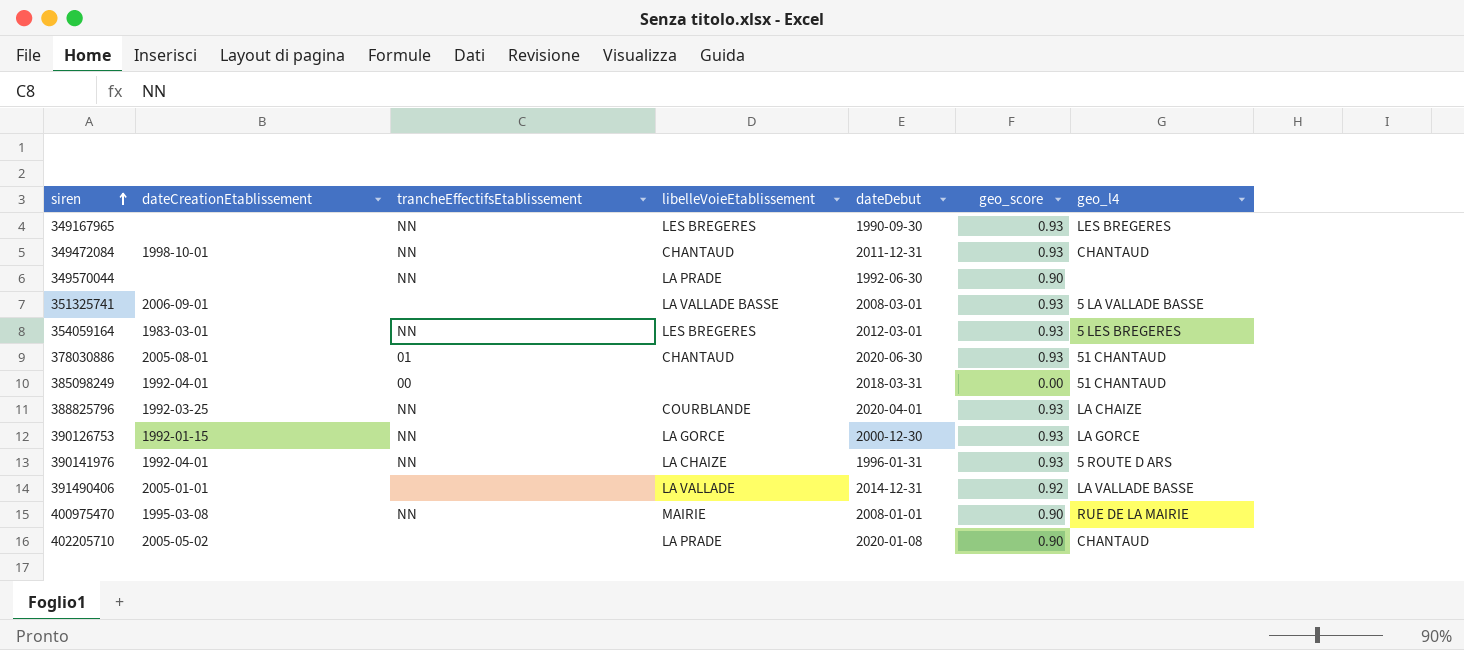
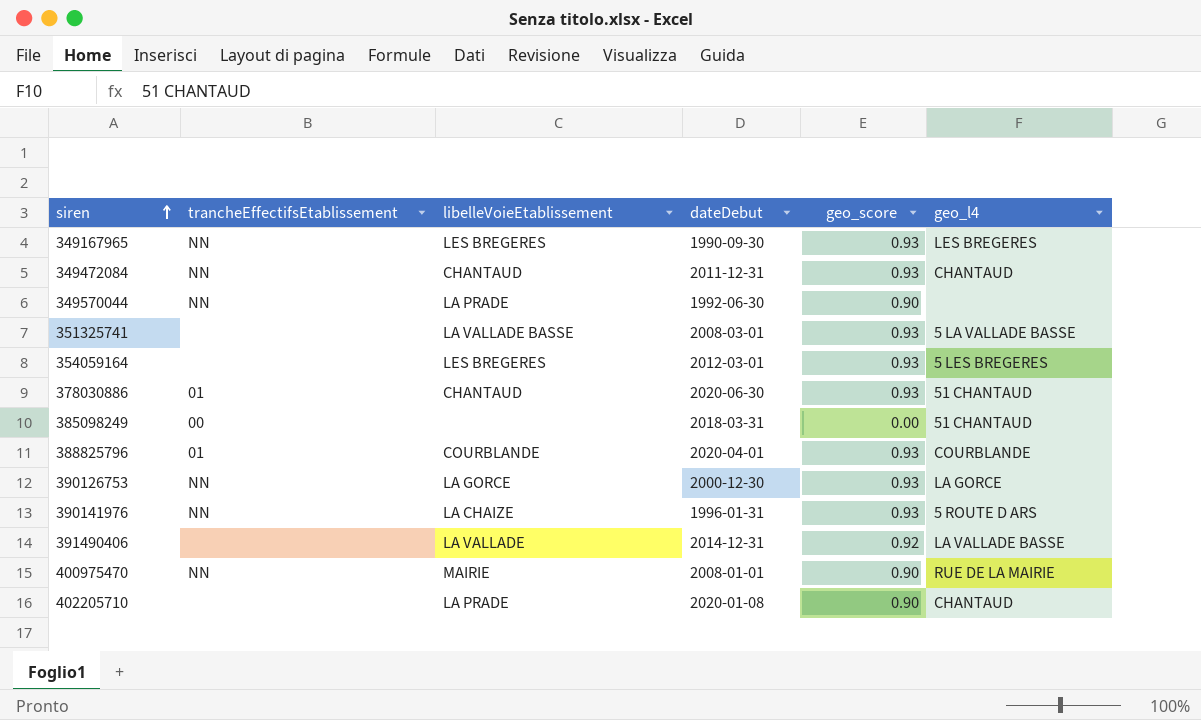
column dateCreationEtablissement | position: 2 -> none
354059164 | trancheEffectifsEtablissement: NN -> none
388825796 | trancheEffectifsEtablissement: NN -> 01
388825796 | geo_l4: LA CHAIZE -> COURBLANDE

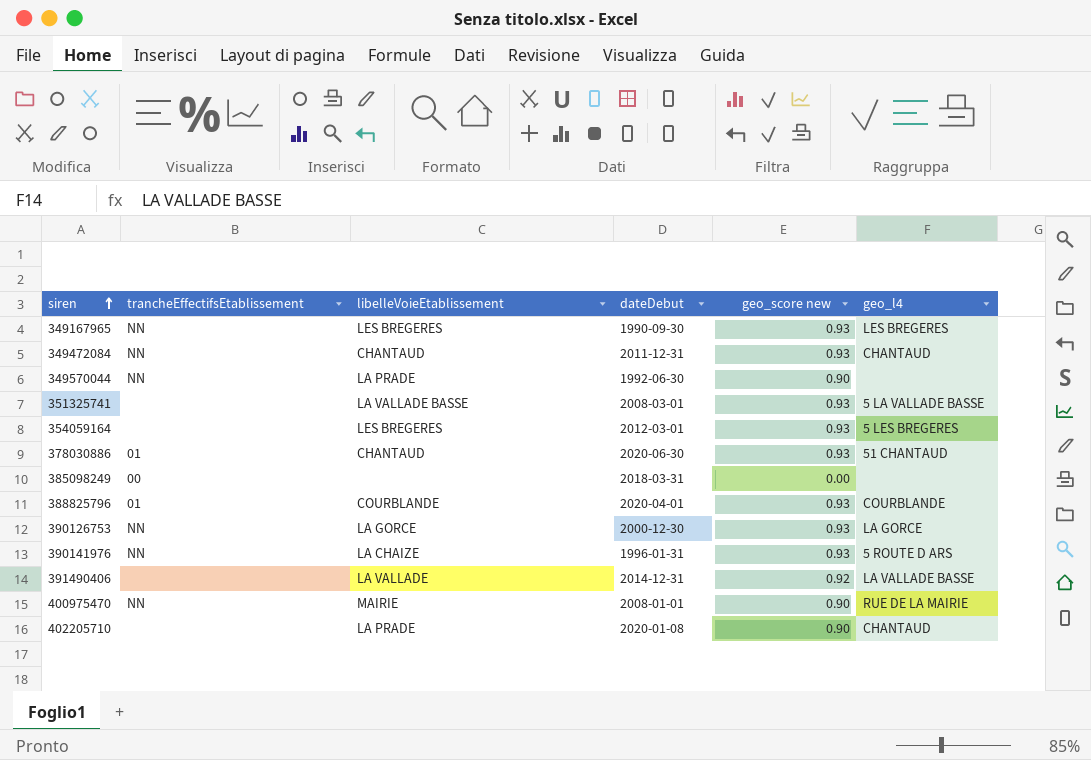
column name: geo_score -> geo_score new
385098249 | geo_l4: 51 CHANTAUD -> none

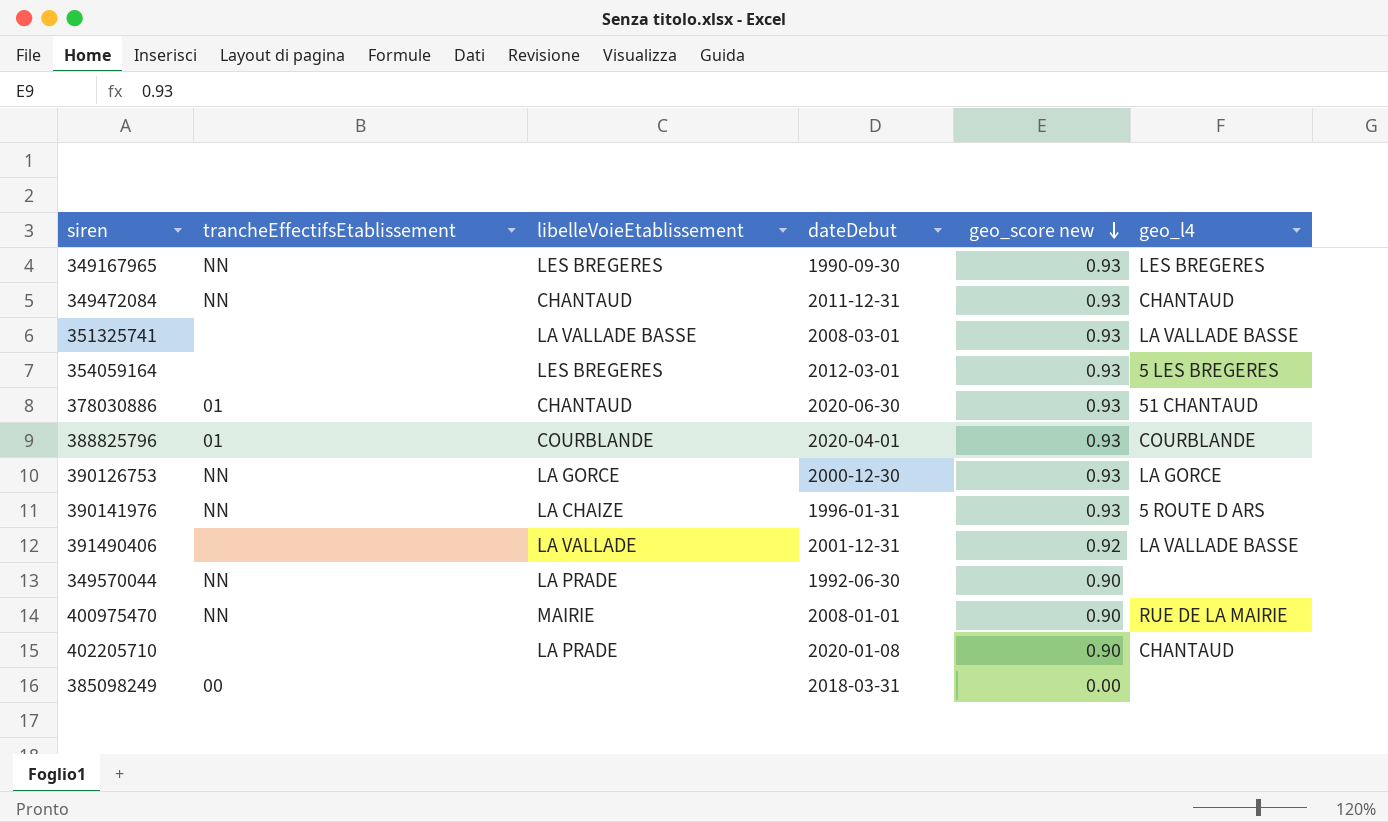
row order: siren ascending -> geo_score new descending
351325741 | geo_l4: 5 LA VALLADE BASSE -> LA VALLADE BASSE
391490406 | dateDebut: 2014-12-31 -> 2001-12-31

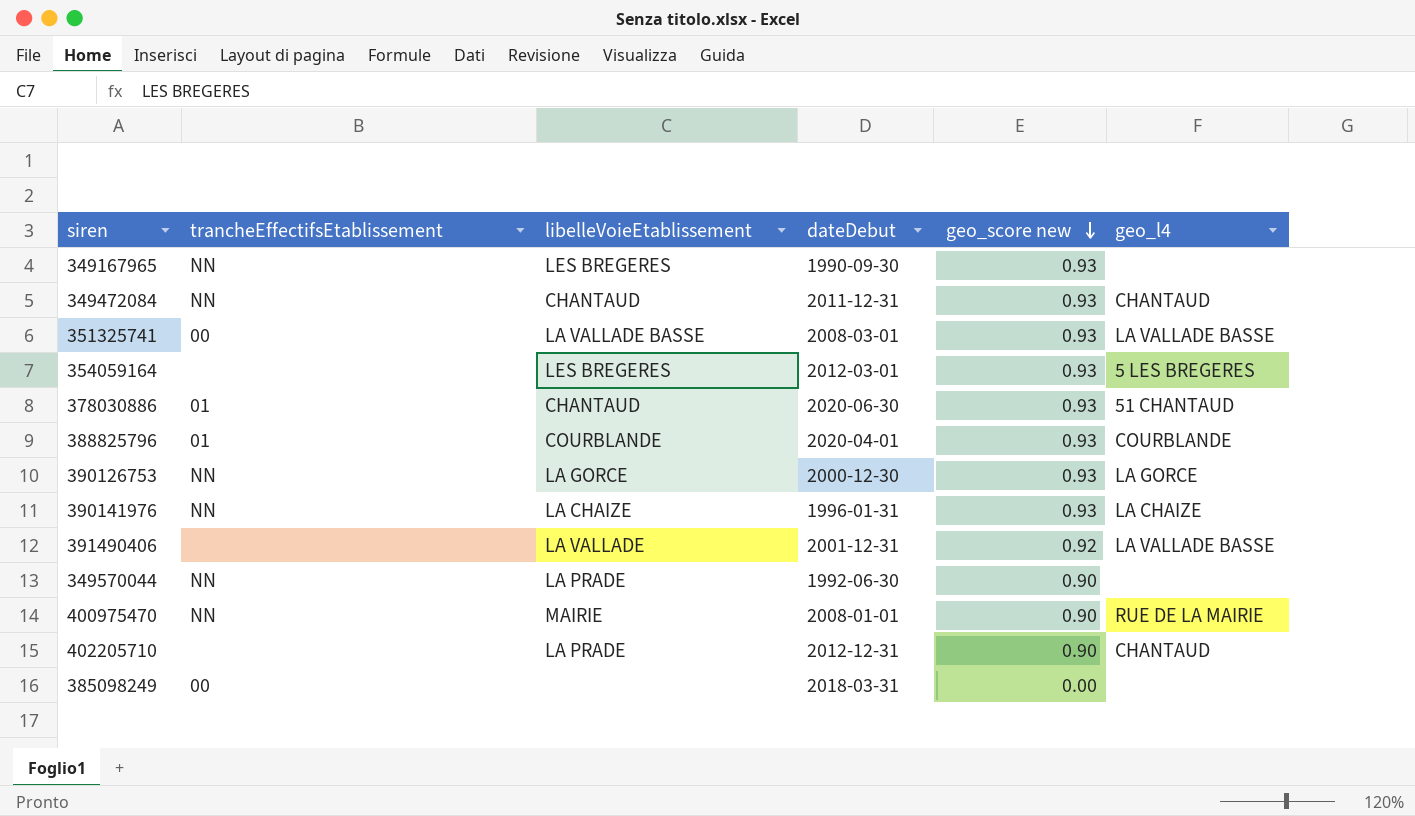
349167965 | geo_l4: LES BREGERES -> none
351325741 | trancheEffectifsEtablissement: none -> 00
390141976 | geo_l4: 5 ROUTE D ARS -> LA CHAIZE
402205710 | dateDebut: 2020-01-08 -> 2012-12-31

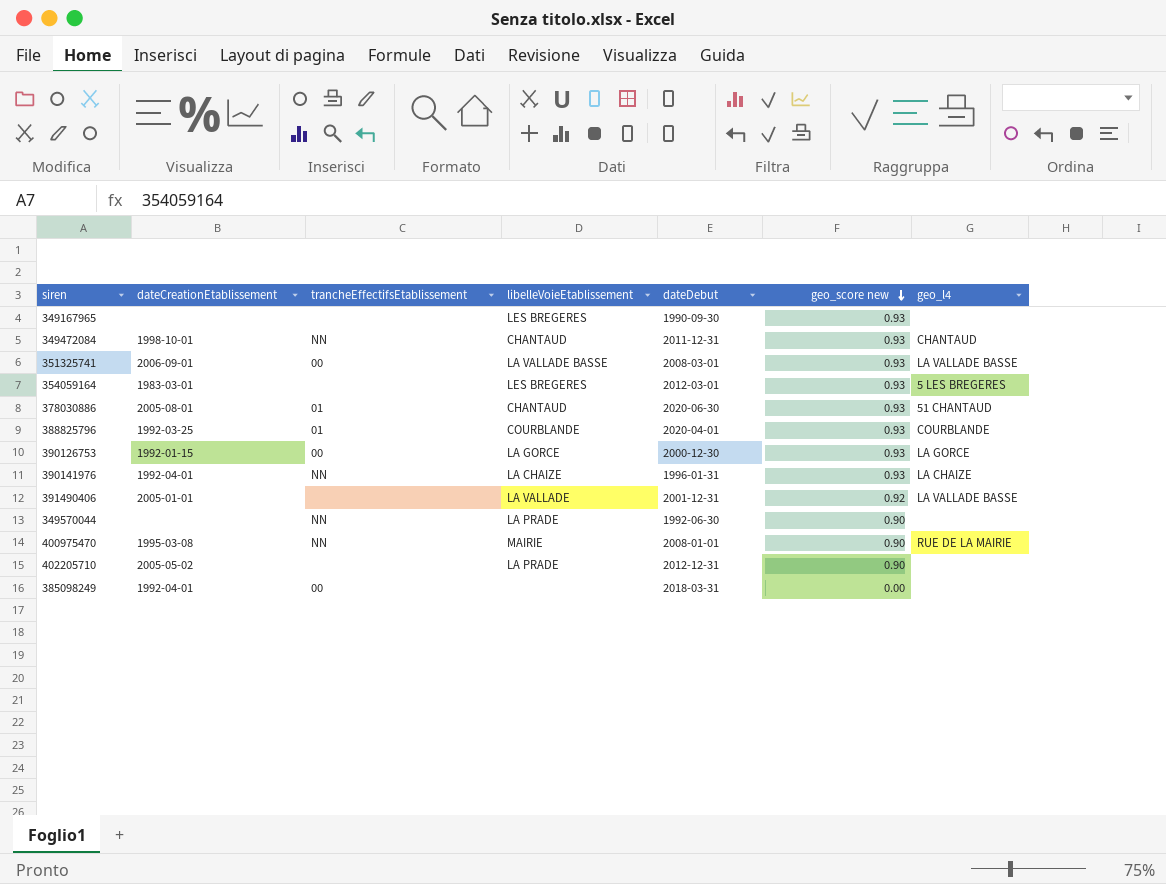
column dateCreationEtablissement | position: none -> 2
349167965 | trancheEffectifsEtablissement: NN -> none
390126753 | trancheEffectifsEtablissement: NN -> 00
402205710 | geo_l4: CHANTAUD -> none

